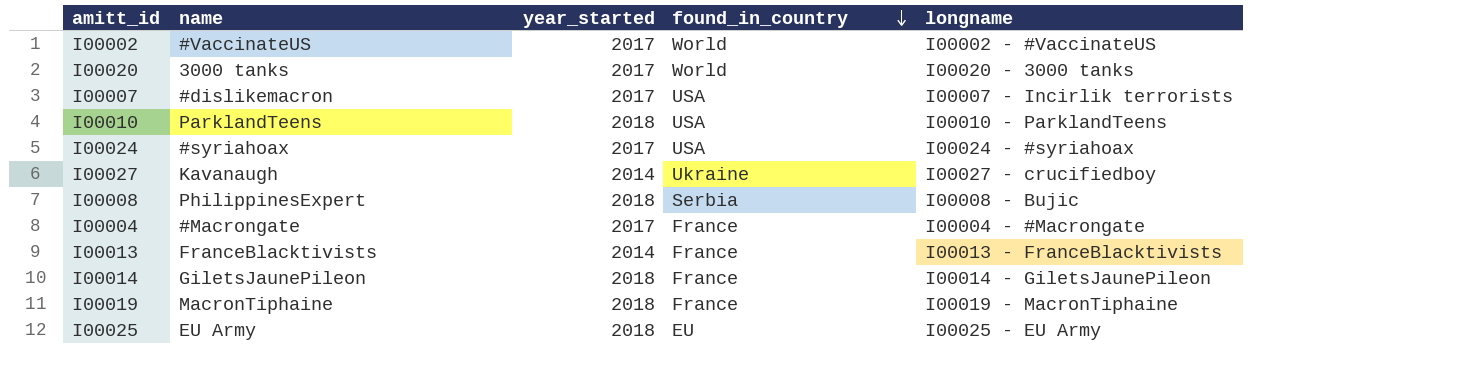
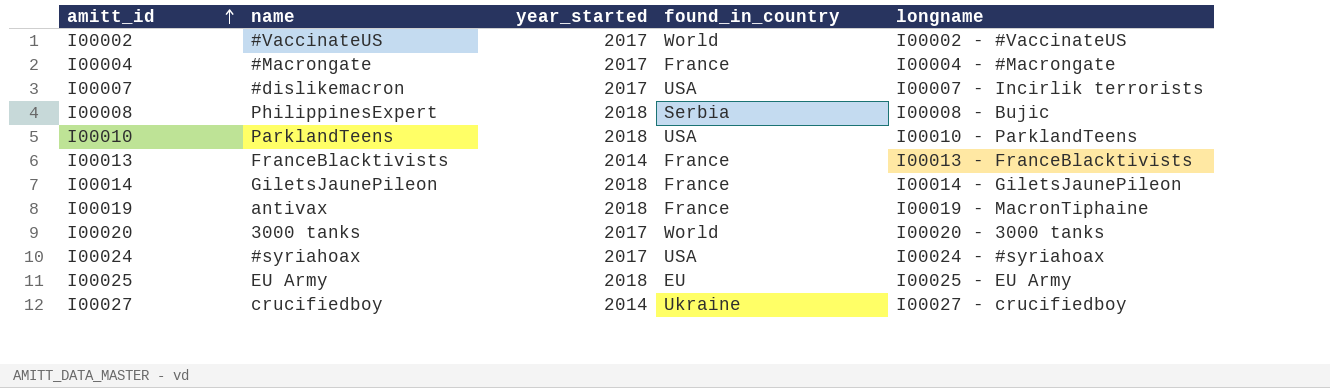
row order: found_in_country descending -> amitt_id ascending
I00019 | name: MacronTiphaine -> antivax
I00027 | name: Kavanaugh -> crucifiedboy

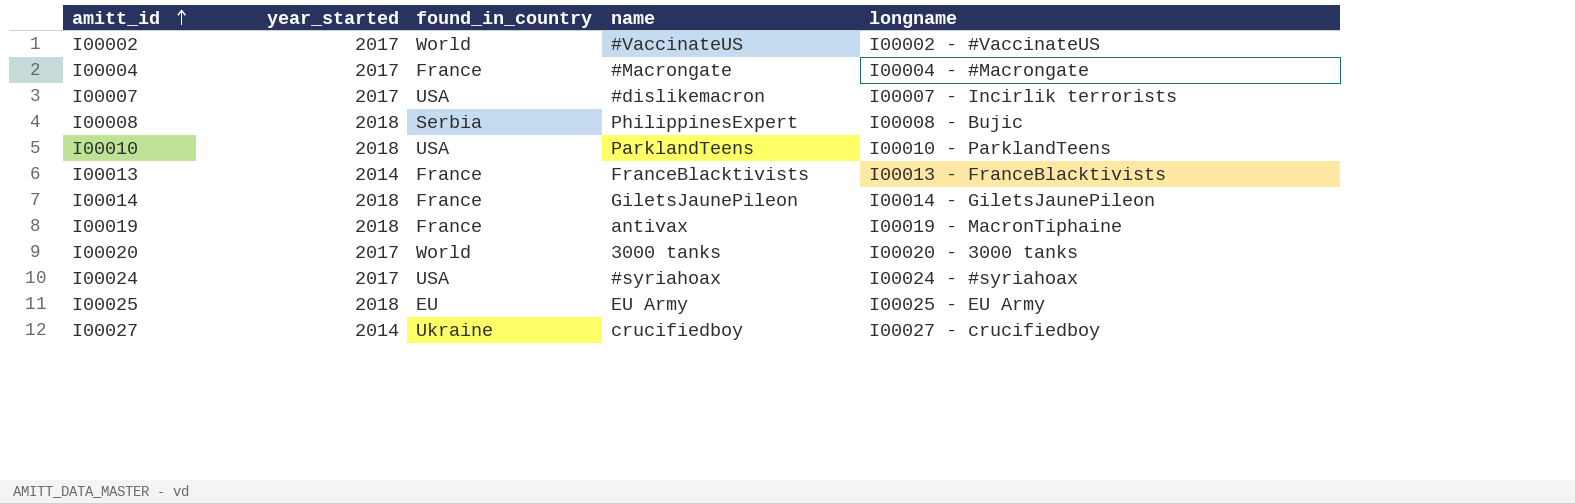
column name | position: 2 -> 4

